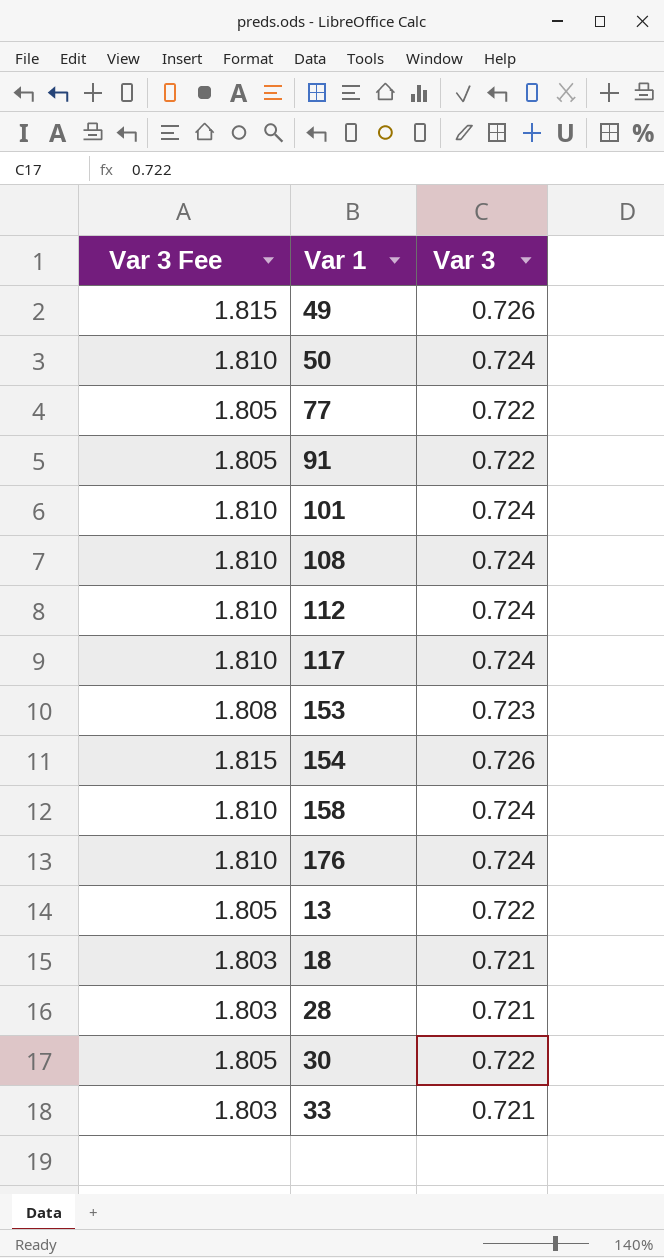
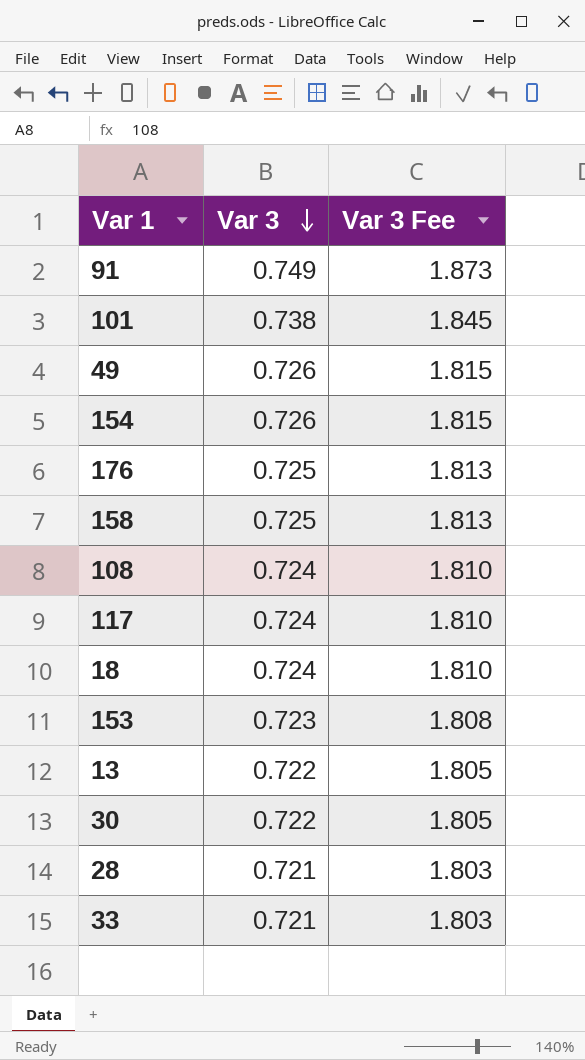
row order: none -> Var 3 descending
column Var 3 Fee | position: 1 -> 3
row 50: 1.810 | 0.724 -> none
row 77: 1.805 | 0.722 -> none
row 112: 1.810 | 0.724 -> none
91 | Var 3: 0.722 -> 0.749
91 | Var 3 Fee: 1.805 -> 1.873
101 | Var 3: 0.724 -> 0.738
101 | Var 3 Fee: 1.810 -> 1.845
176 | Var 3: 0.724 -> 0.725
176 | Var 3 Fee: 1.810 -> 1.813
158 | Var 3: 0.724 -> 0.725
158 | Var 3 Fee: 1.810 -> 1.813
18 | Var 3: 0.721 -> 0.724
18 | Var 3 Fee: 1.803 -> 1.810

